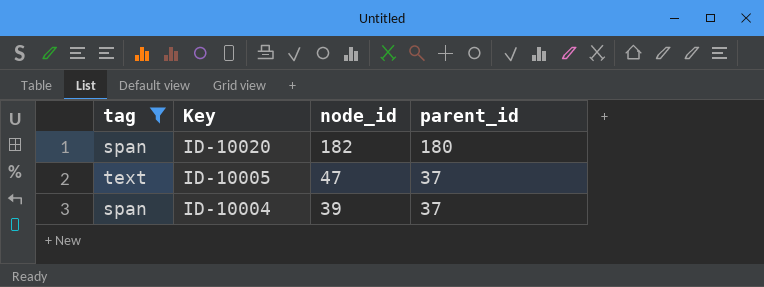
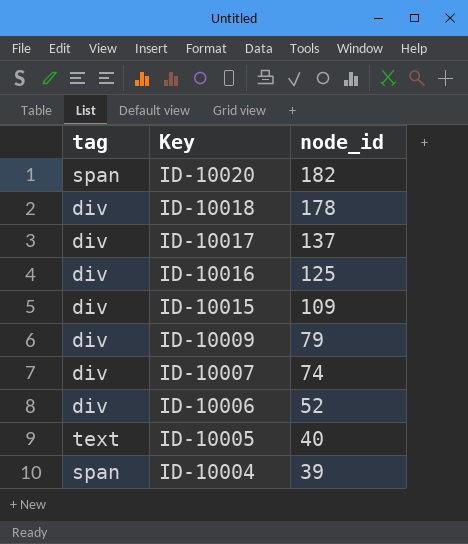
filter: tag != div -> none
column parent_id | position: 4 -> none
ID-10005 | node_id: 47 -> 40

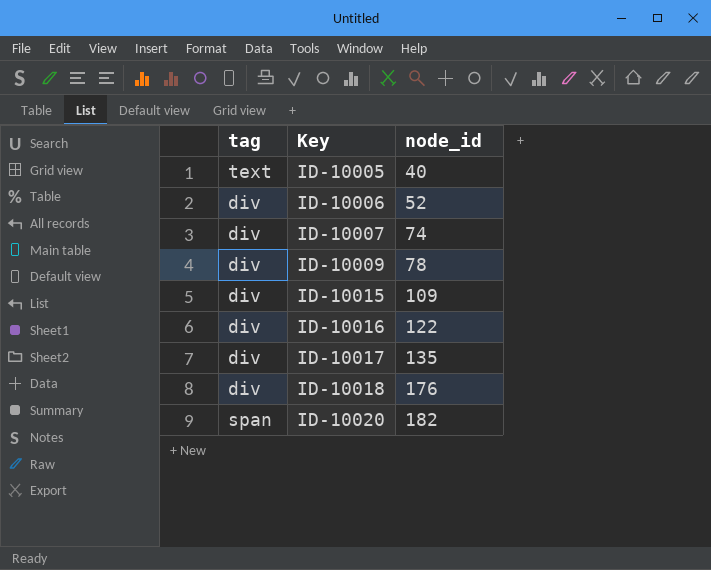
row order: Key descending -> Key ascending
row ID-10004: span | 39 -> none
ID-10009 | node_id: 79 -> 78
ID-10016 | node_id: 125 -> 122
ID-10017 | node_id: 137 -> 135
ID-10018 | node_id: 178 -> 176

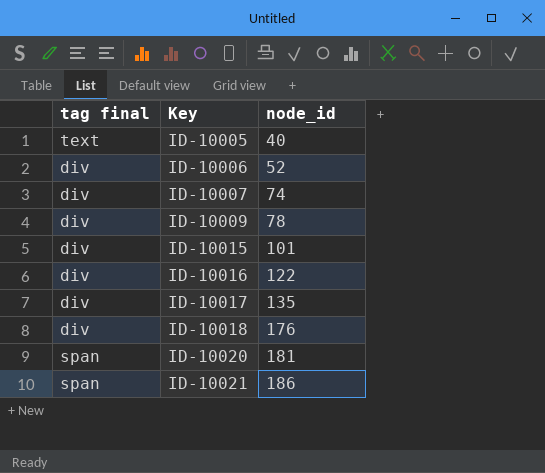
column name: tag -> tag final
ID-10015 | node_id: 109 -> 101
ID-10020 | node_id: 182 -> 181
row ID-10021: none -> span | 186

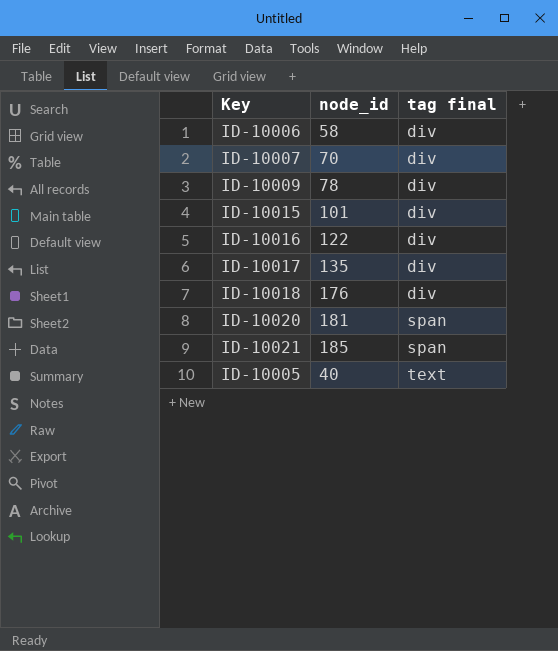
row order: Key ascending -> tag final ascending
column tag final | position: 1 -> 3
ID-10006 | node_id: 52 -> 58
ID-10007 | node_id: 74 -> 70
ID-10021 | node_id: 186 -> 185

